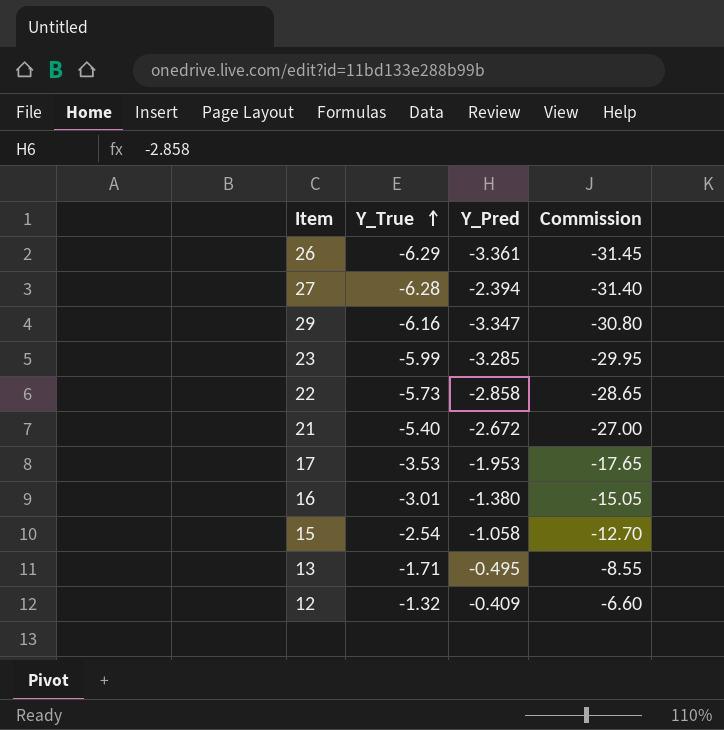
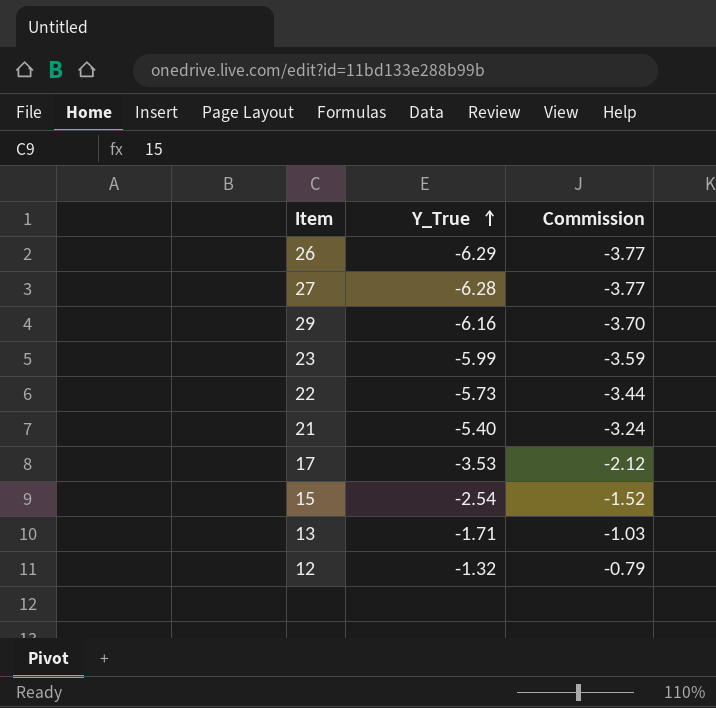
column Y_Pred | position: 3 -> none
column Commission | formula: [Y_True] * 5 -> [Y_True] * 0.6
row 16: -3.01 | -1.380 | -15.05 -> none

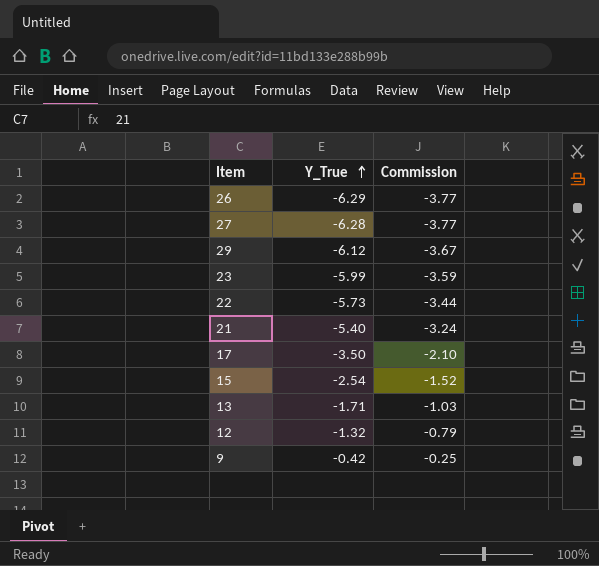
29 | Y_True: -6.16 -> -6.12
29 | Commission: -3.70 -> -3.67
17 | Y_True: -3.53 -> -3.50
17 | Commission: -2.12 -> -2.10
row 9: none -> -0.42 | -0.25

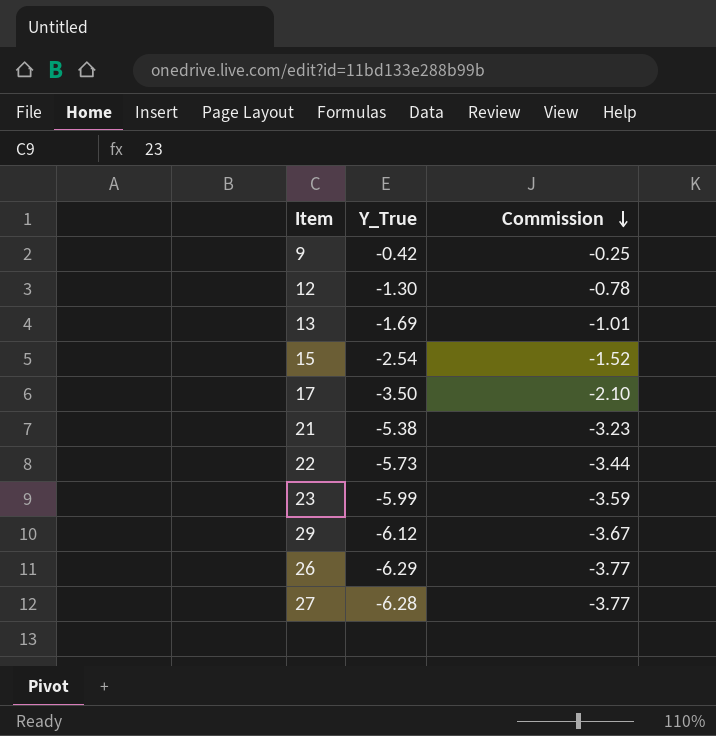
row order: Y_True ascending -> Commission descending
12 | Y_True: -1.32 -> -1.30
12 | Commission: -0.79 -> -0.78
13 | Y_True: -1.71 -> -1.69
13 | Commission: -1.03 -> -1.01
21 | Y_True: -5.40 -> -5.38
21 | Commission: -3.24 -> -3.23

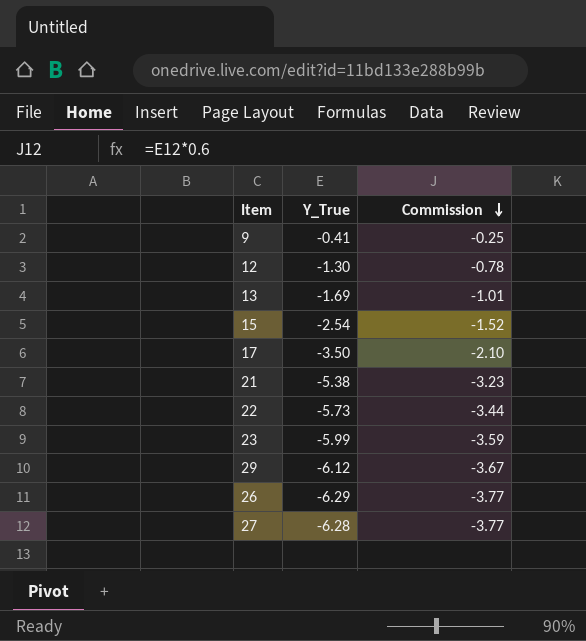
9 | Y_True: -0.42 -> -0.41

